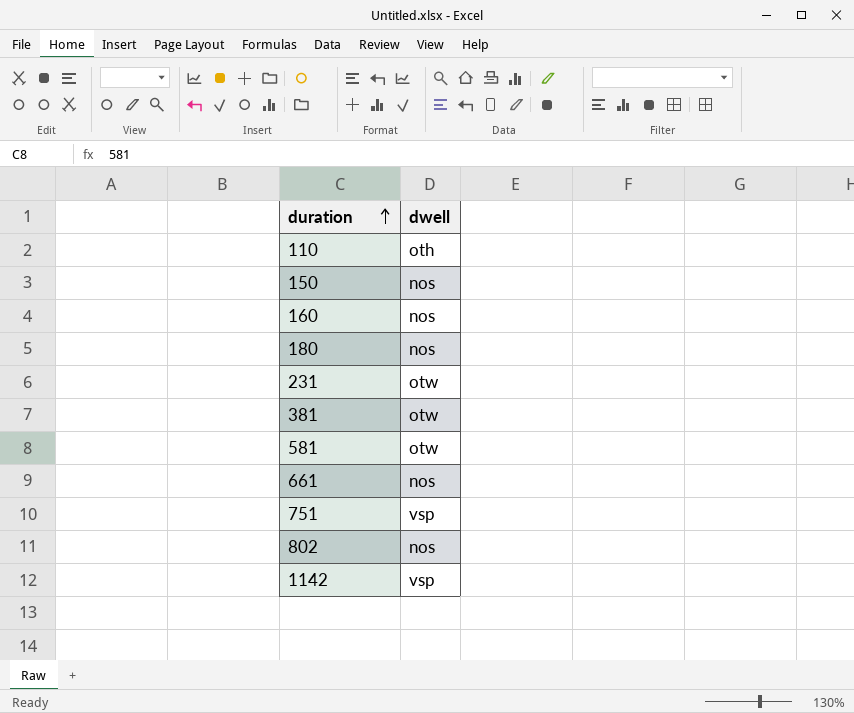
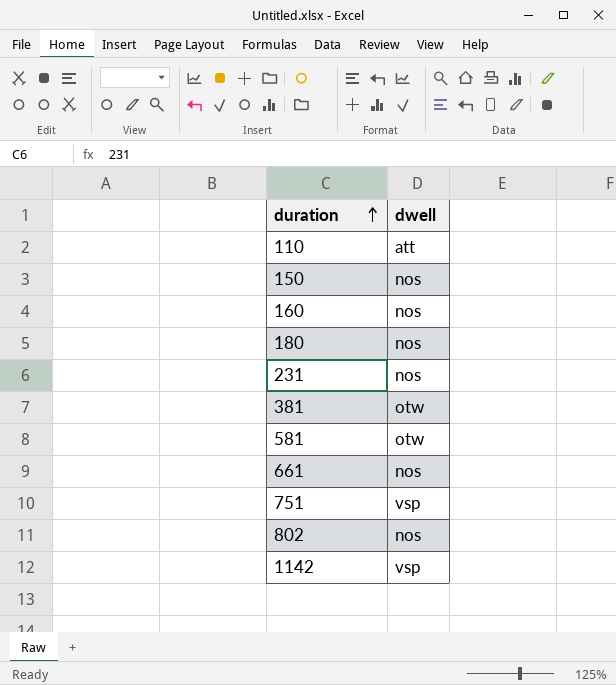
110 | dwell: oth -> att
231 | dwell: otw -> nos

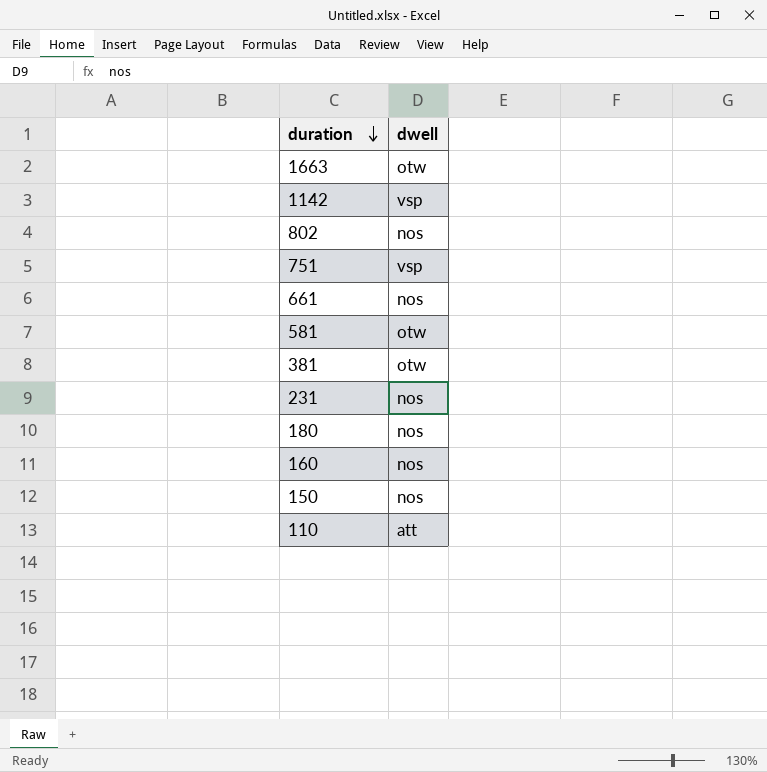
row order: duration ascending -> duration descending
row 1663: none -> otw

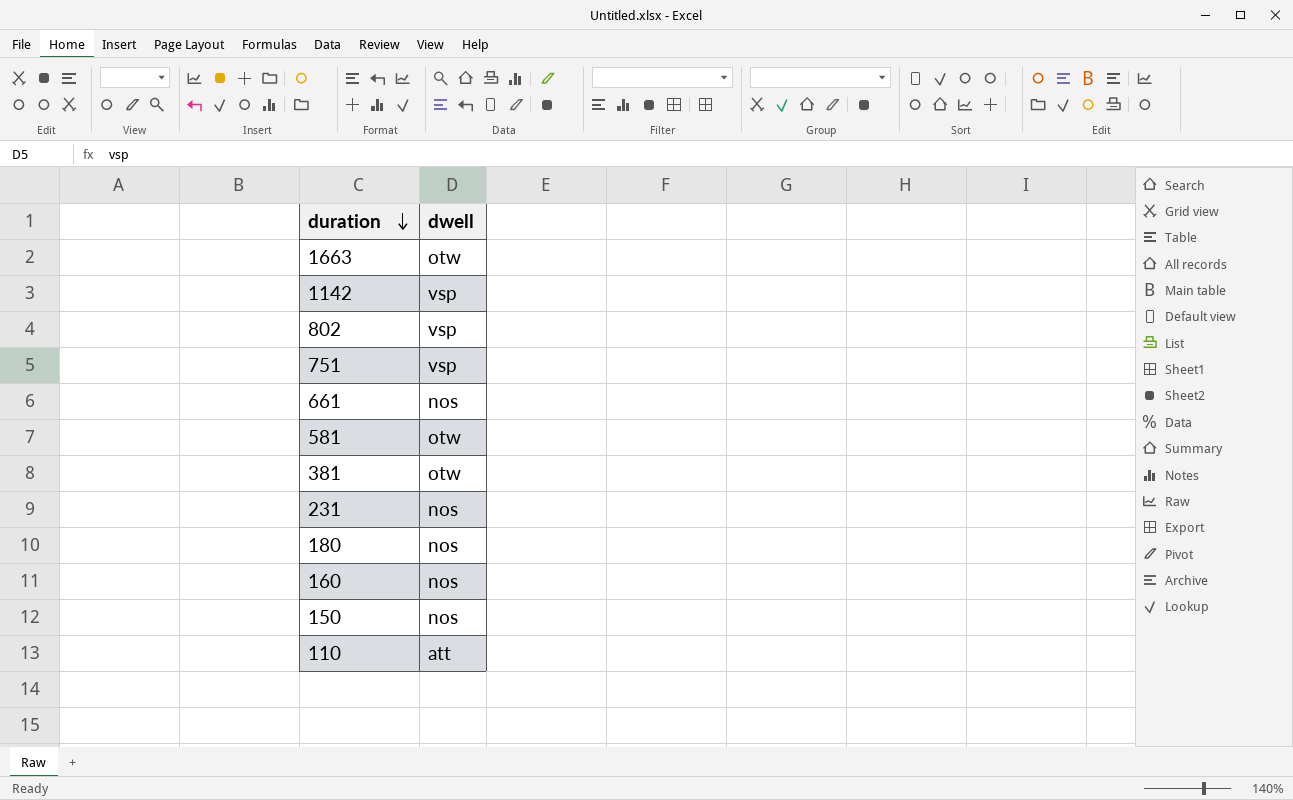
802 | dwell: nos -> vsp

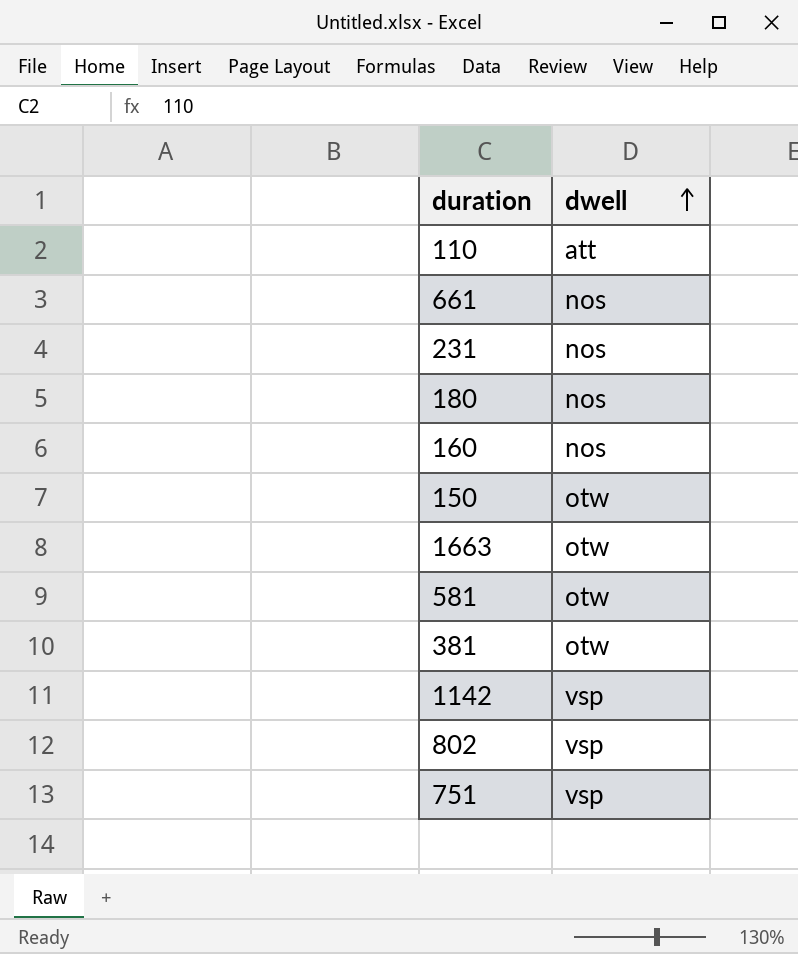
row order: duration descending -> dwell ascending
150 | dwell: nos -> otw

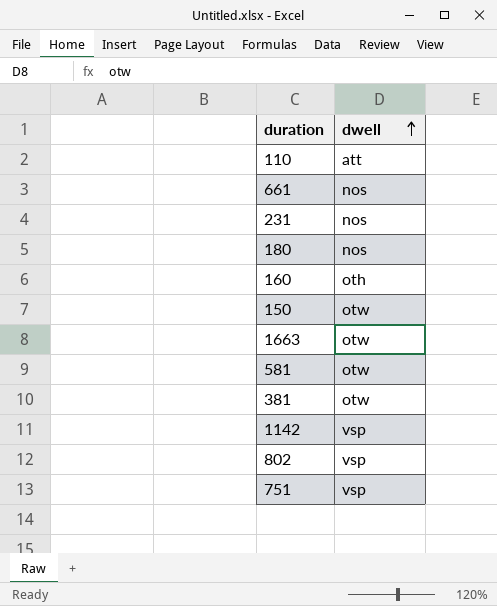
160 | dwell: nos -> oth

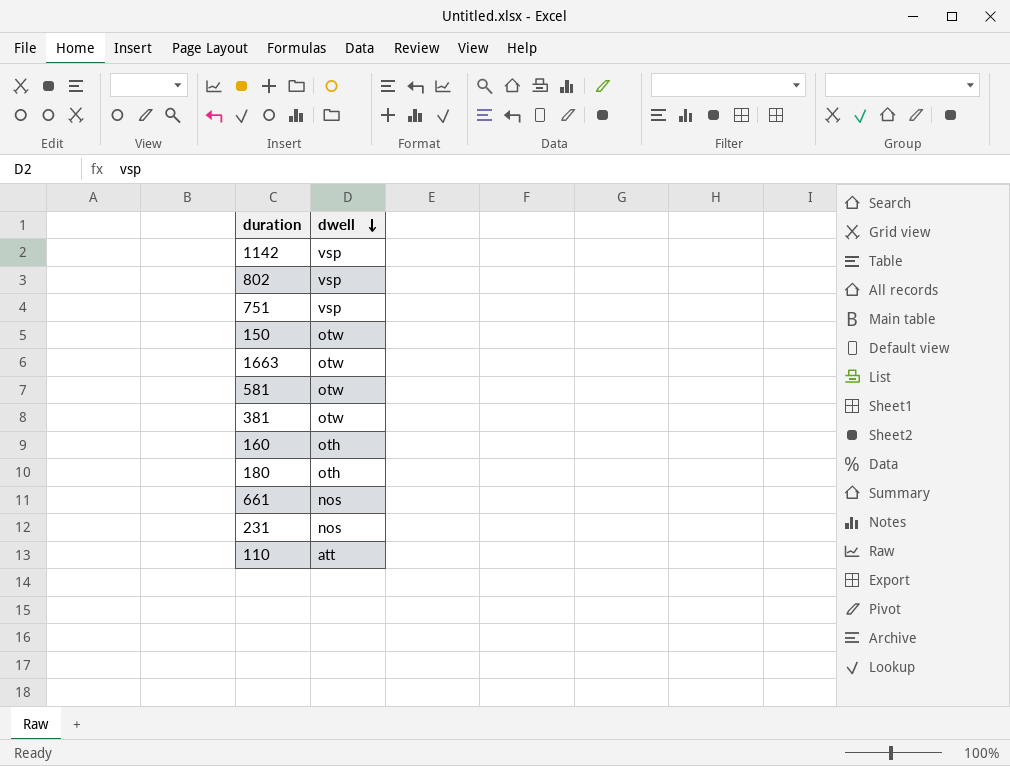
row order: dwell ascending -> dwell descending
180 | dwell: nos -> oth

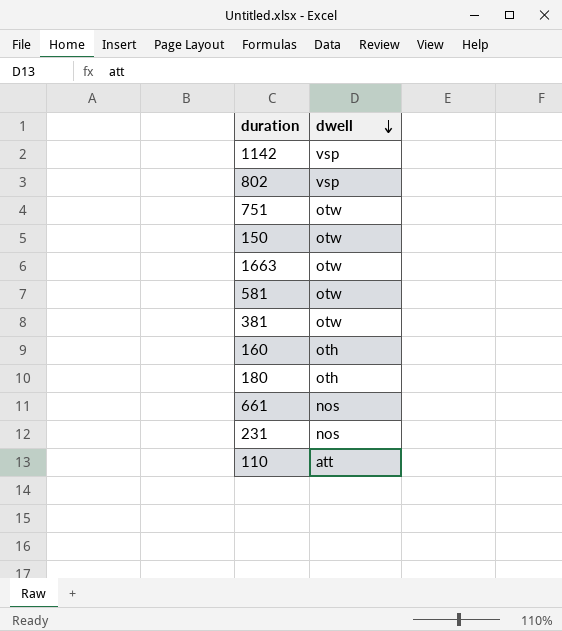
751 | dwell: vsp -> otw

